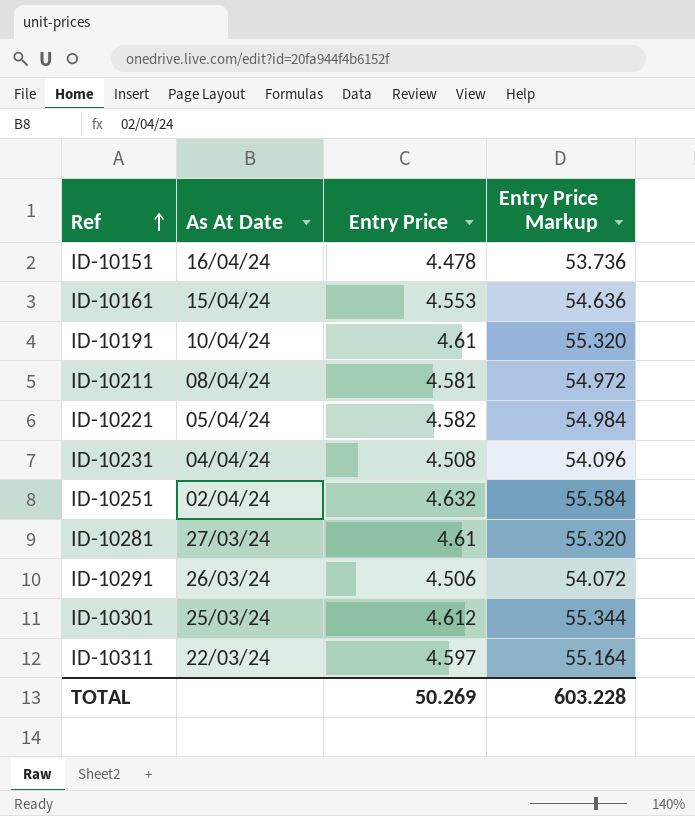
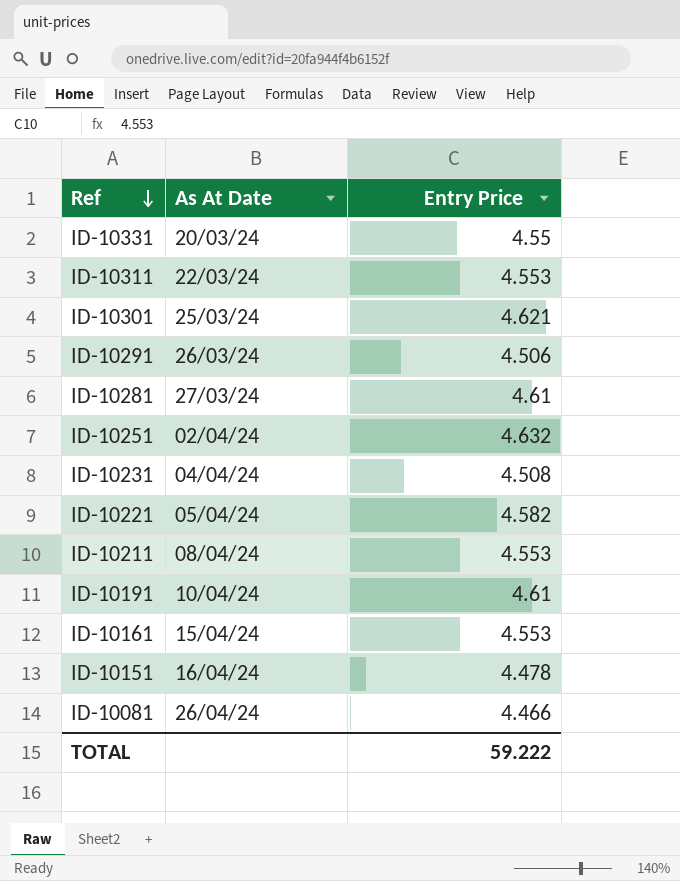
row order: Ref ascending -> Ref descending
column Entry Price Markup | formula: [Entry Price] * 12 -> none
row ID-10331: none -> 20/03/24 | 4.55
ID-10311 | Entry Price: 4.597 -> 4.553
ID-10301 | Entry Price: 4.612 -> 4.621
ID-10211 | Entry Price: 4.581 -> 4.553
row ID-10081: none -> 26/04/24 | 4.466
TOTAL | Entry Price: 50.269 -> 59.222

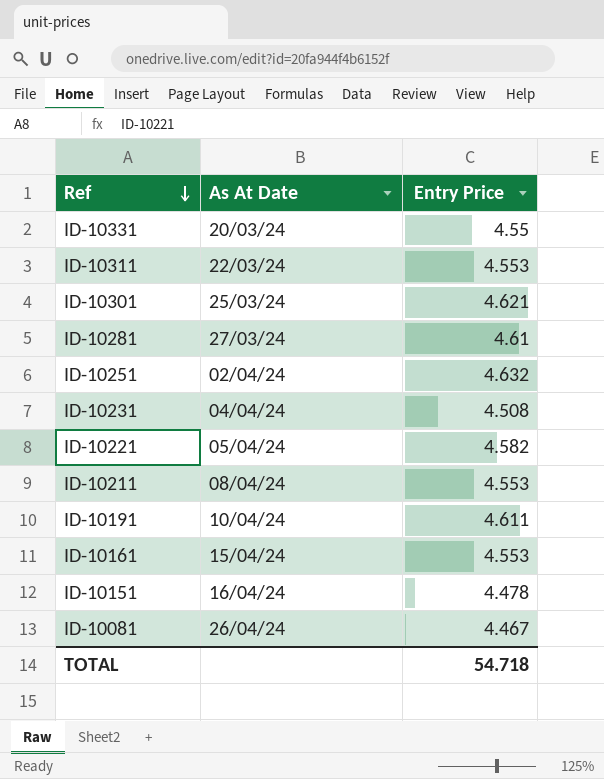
row ID-10291: 26/03/24 | 4.506 -> none
ID-10191 | Entry Price: 4.61 -> 4.611
ID-10081 | Entry Price: 4.466 -> 4.467
TOTAL | Entry Price: 59.222 -> 54.718

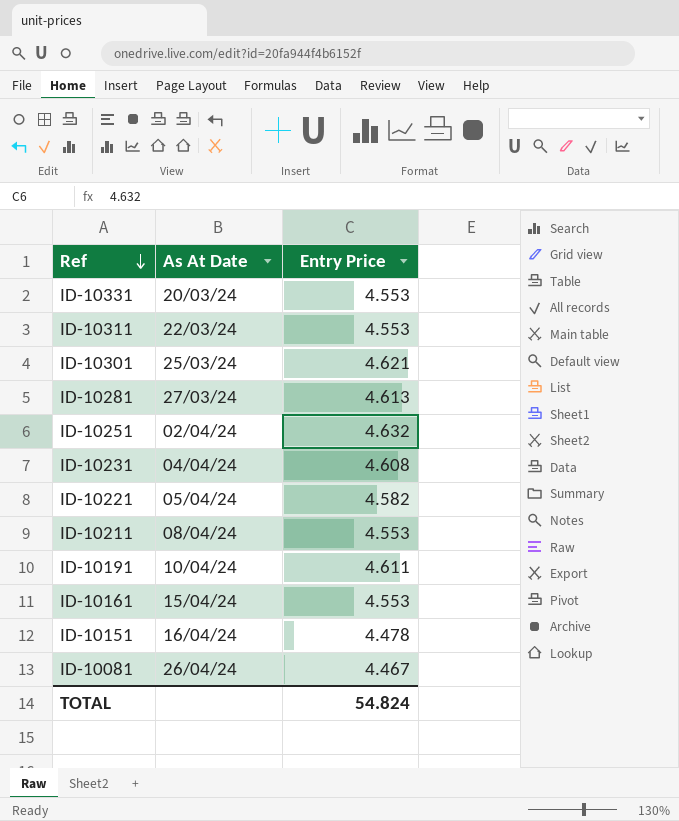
ID-10331 | Entry Price: 4.55 -> 4.553
ID-10281 | Entry Price: 4.61 -> 4.613
ID-10231 | Entry Price: 4.508 -> 4.608
TOTAL | Entry Price: 54.718 -> 54.824

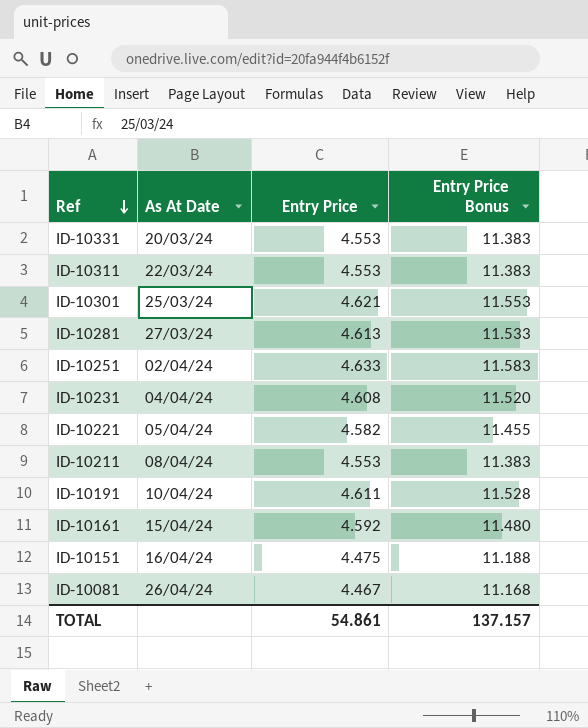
column Entry Price Bonus | formula: none -> [Entry Price] * 2.5
ID-10251 | Entry Price: 4.632 -> 4.633
ID-10161 | Entry Price: 4.553 -> 4.592
ID-10151 | Entry Price: 4.478 -> 4.475
TOTAL | Entry Price: 54.824 -> 54.861

